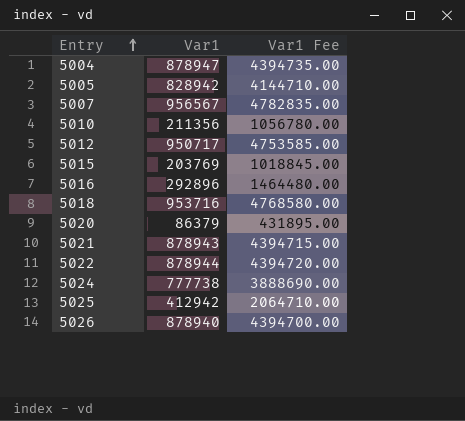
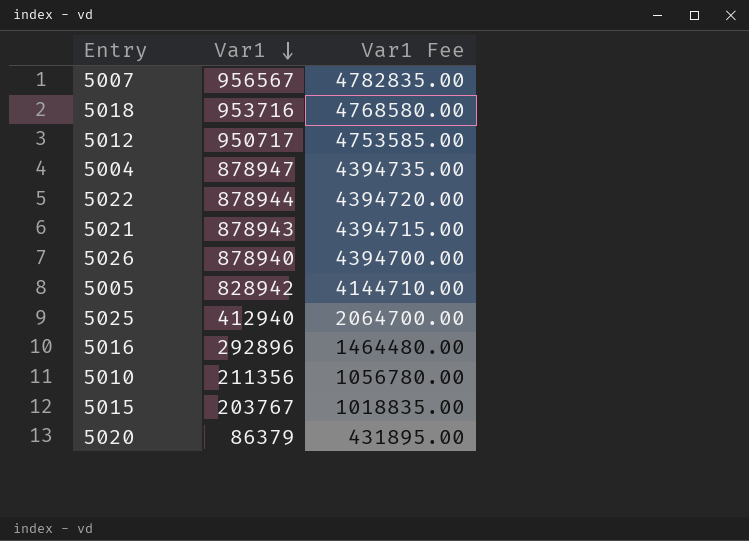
row order: Entry ascending -> Var1 descending
row 5024: 777738 | 3888690.00 -> none
5025 | Var1: 412942 -> 412940
5025 | Var1 Fee: 2064710.00 -> 2064700.00
5015 | Var1: 203769 -> 203767
5015 | Var1 Fee: 1018845.00 -> 1018835.00

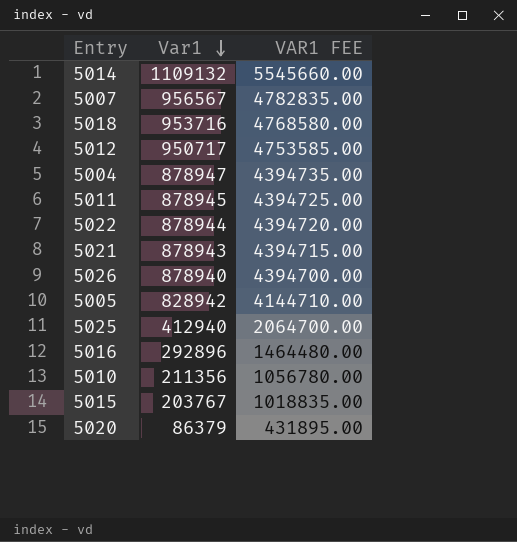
column name: Var1 Fee -> VAR1 FEE
row 5014: none -> 1109132 | 5545660.00
row 5011: none -> 878945 | 4394725.00

